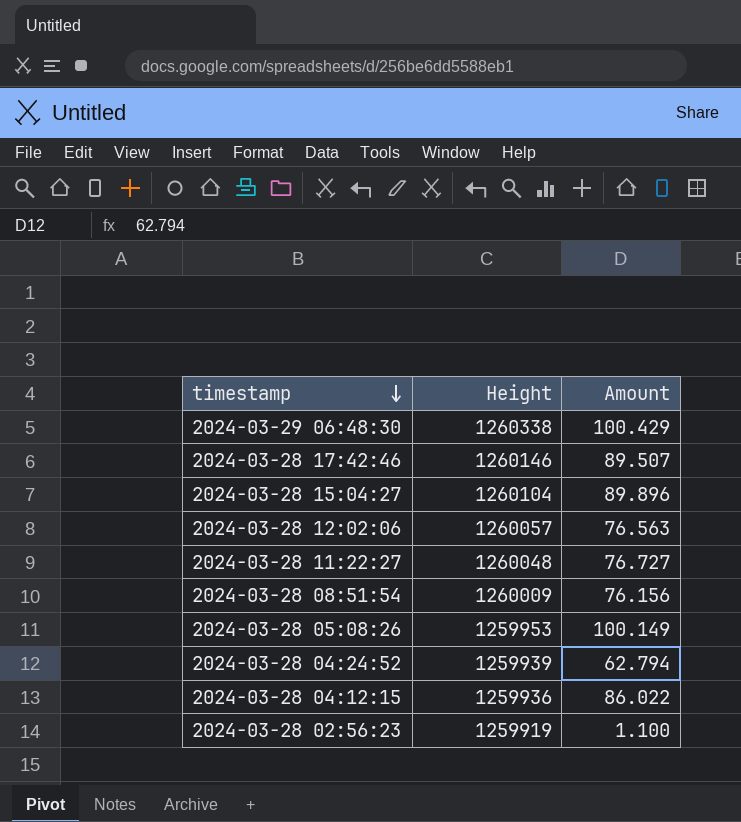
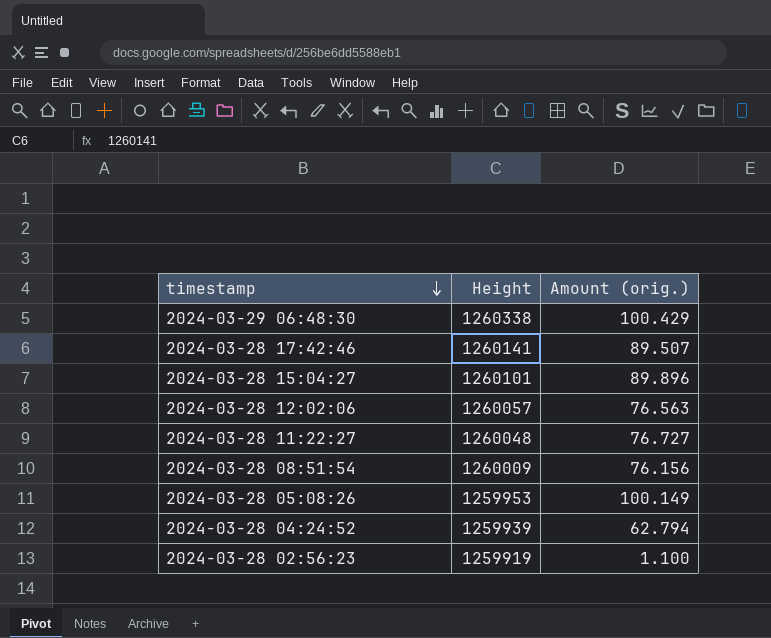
column name: Amount -> Amount (orig.)
row 2024-03-28 04:12:15: 1259936 | 86.022 -> none
2024-03-28 17:42:46 | Height: 1260146 -> 1260141
2024-03-28 15:04:27 | Height: 1260104 -> 1260101

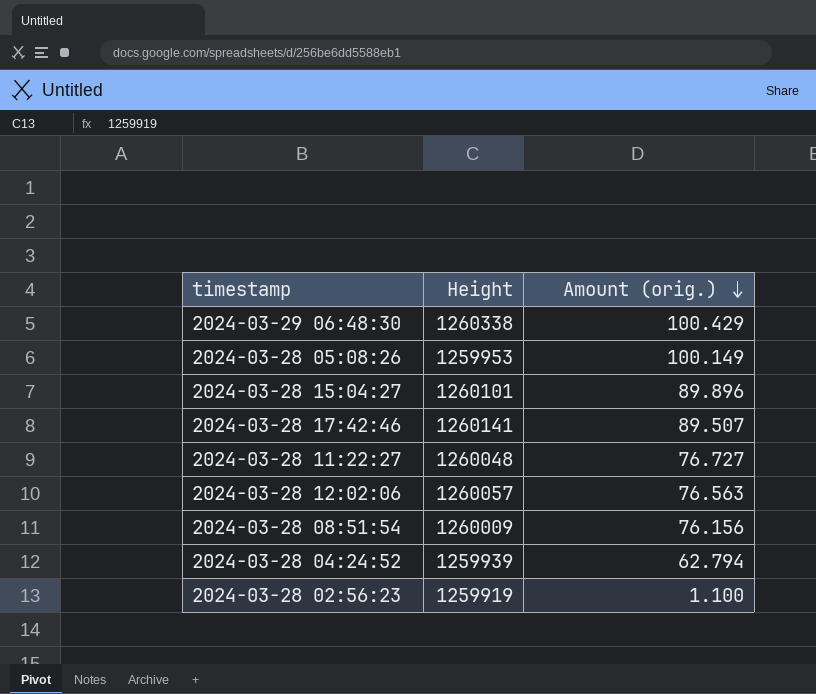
row order: timestamp descending -> Amount (orig.) descending

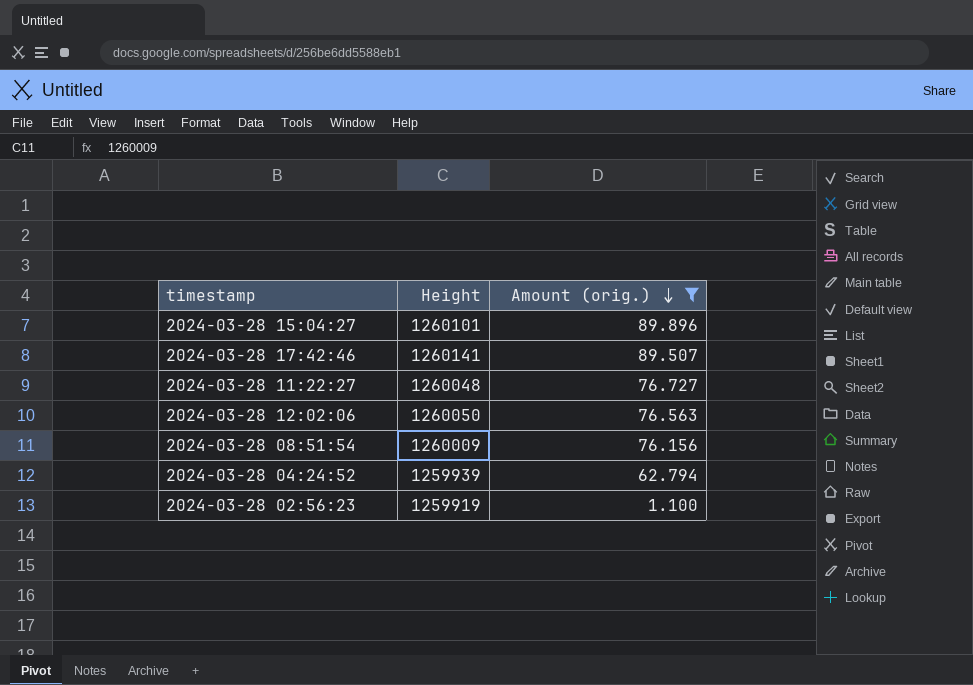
filter: none -> Amount (orig.) <= 89.896
2024-03-28 12:02:06 | Height: 1260057 -> 1260050

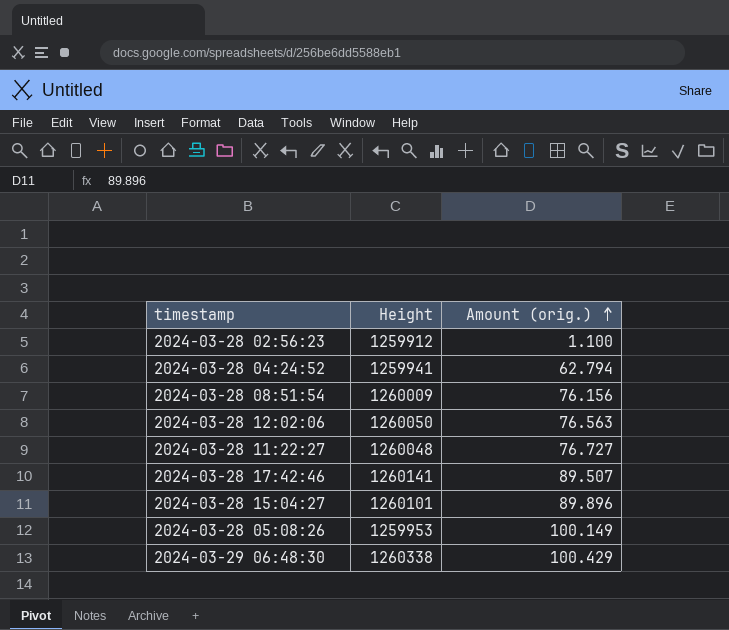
filter: Amount (orig.) <= 89.896 -> none
row order: Amount (orig.) descending -> Amount (orig.) ascending
2024-03-28 02:56:23 | Height: 1259919 -> 1259912
2024-03-28 04:24:52 | Height: 1259939 -> 1259941

